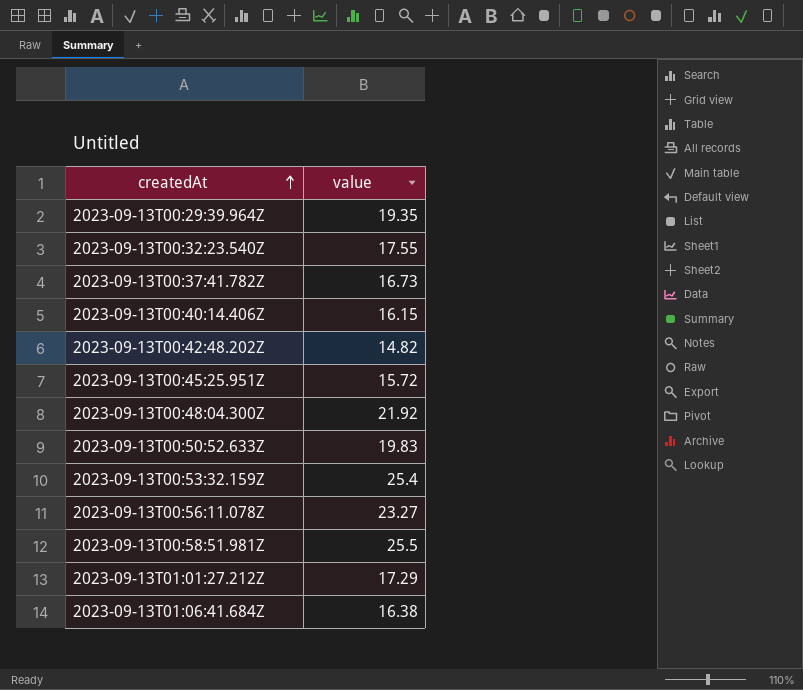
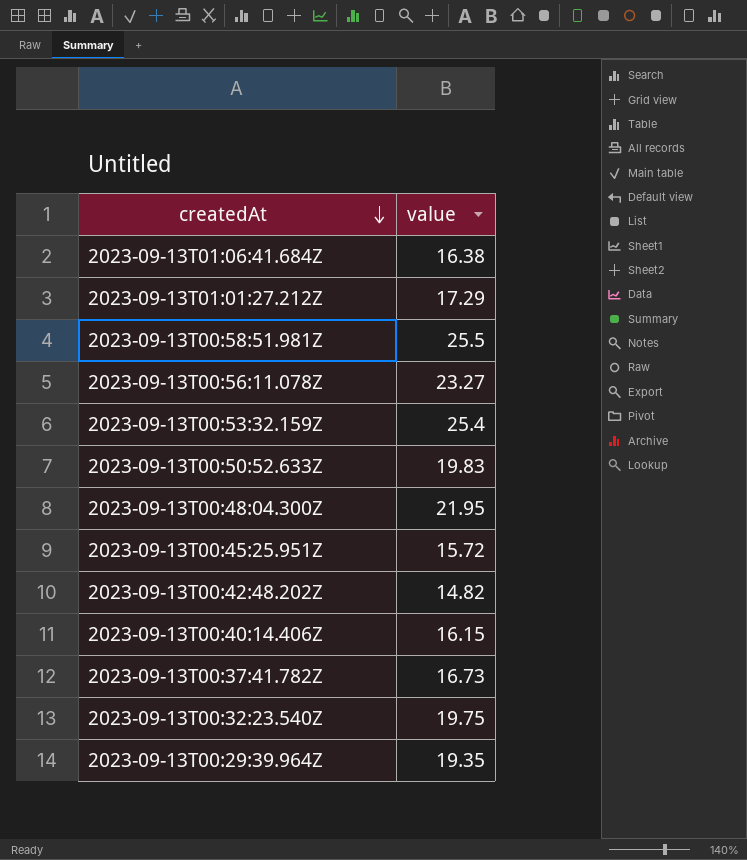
row order: createdAt ascending -> createdAt descending
2023-09-13T00:48:04.300Z | value: 21.92 -> 21.95
2023-09-13T00:32:23.540Z | value: 17.55 -> 19.75

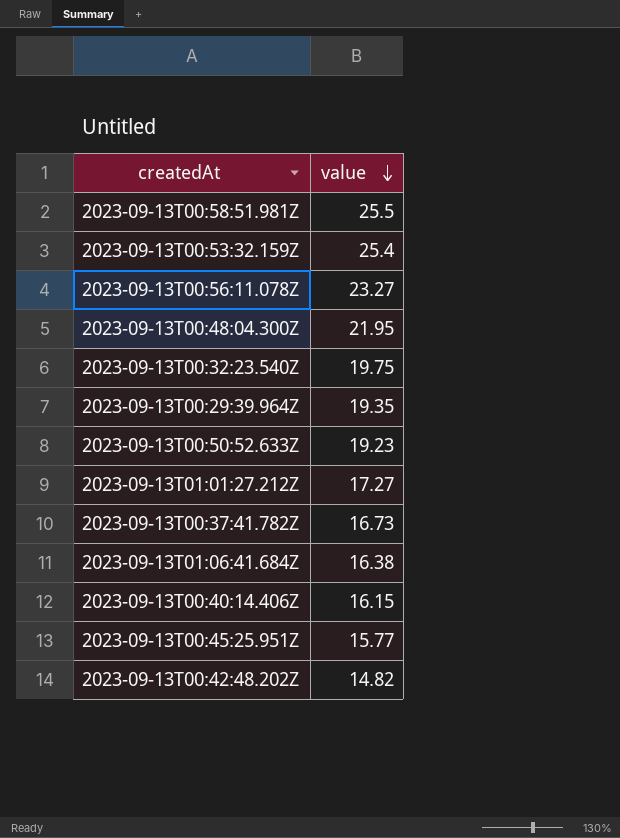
row order: createdAt descending -> value descending
2023-09-13T00:50:52.633Z | value: 19.83 -> 19.23
2023-09-13T01:01:27.212Z | value: 17.29 -> 17.27
2023-09-13T00:45:25.951Z | value: 15.72 -> 15.77

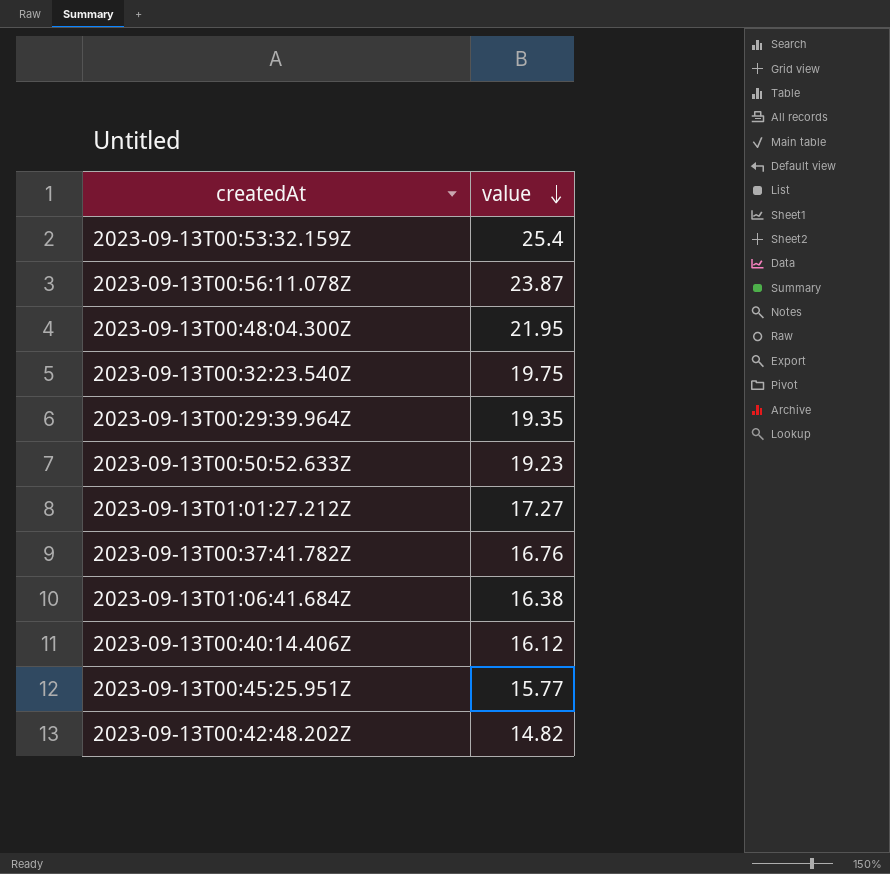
row 2023-09-13T00:58:51.981Z: 25.5 -> none
2023-09-13T00:56:11.078Z | value: 23.27 -> 23.87
2023-09-13T00:37:41.782Z | value: 16.73 -> 16.76
2023-09-13T00:40:14.406Z | value: 16.15 -> 16.12

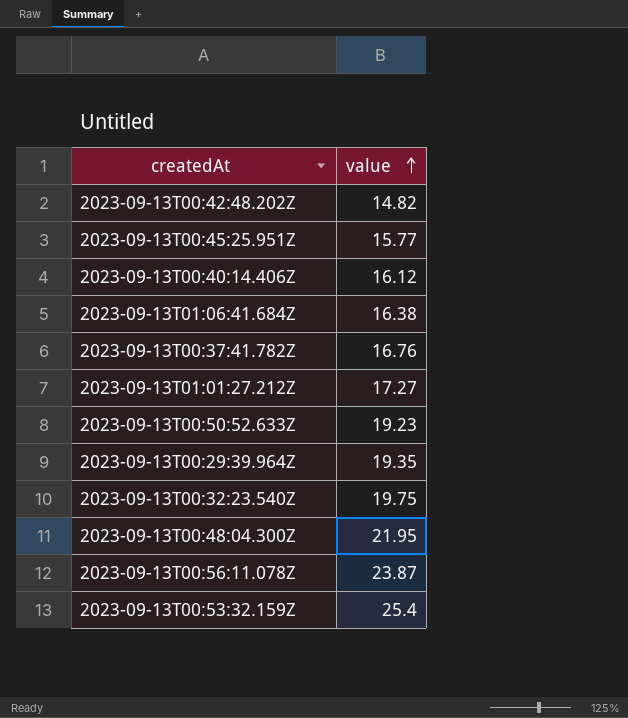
row order: value descending -> value ascending

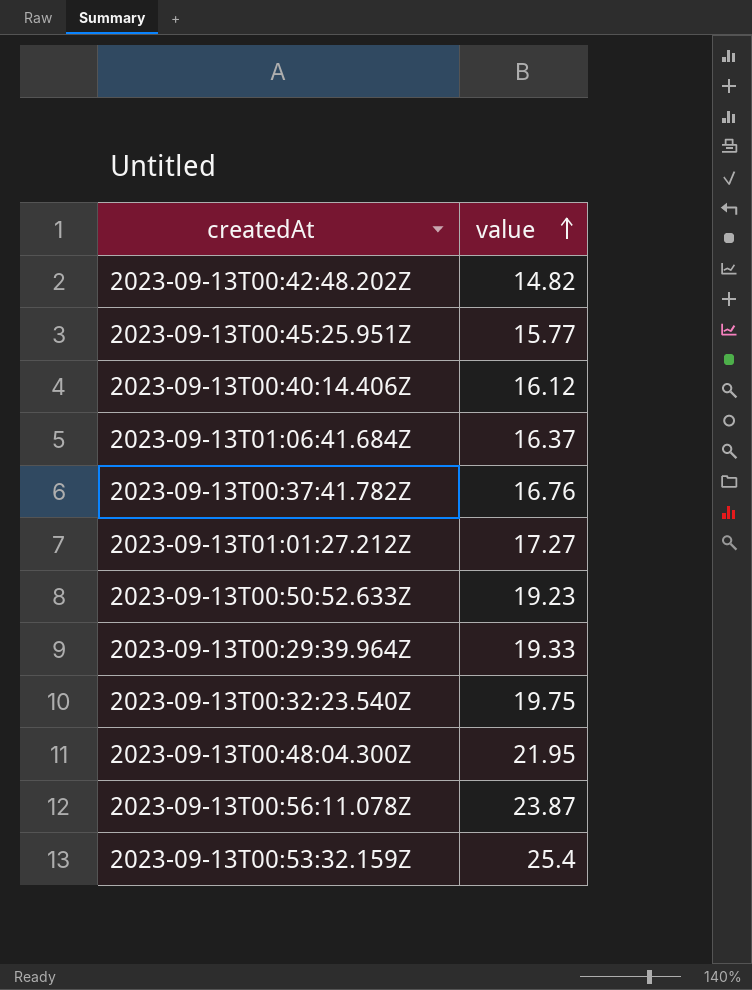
2023-09-13T01:06:41.684Z | value: 16.38 -> 16.37
2023-09-13T00:29:39.964Z | value: 19.35 -> 19.33

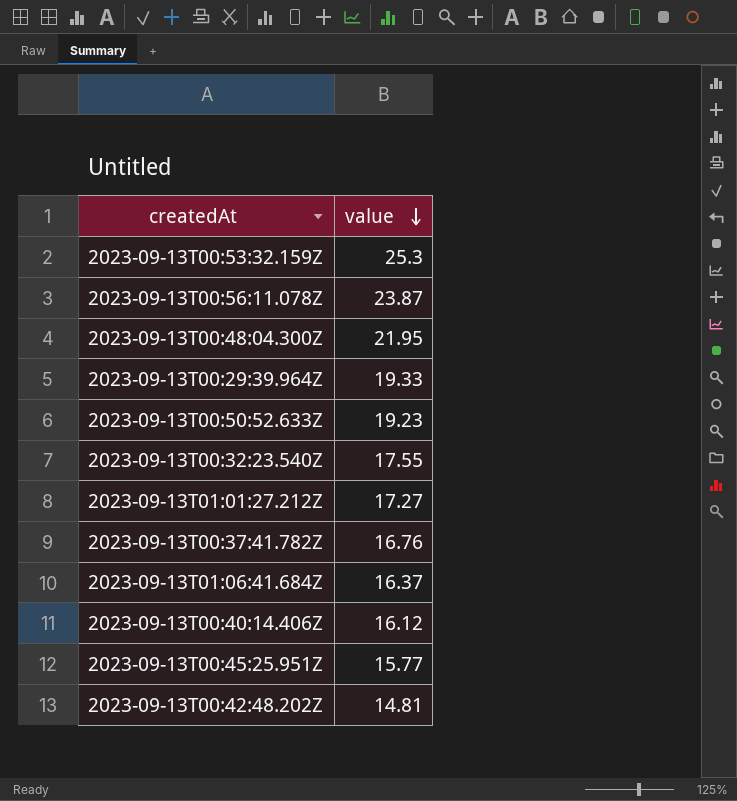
row order: value ascending -> value descending
2023-09-13T00:53:32.159Z | value: 25.4 -> 25.3
2023-09-13T00:32:23.540Z | value: 19.75 -> 17.55
2023-09-13T00:42:48.202Z | value: 14.82 -> 14.81

